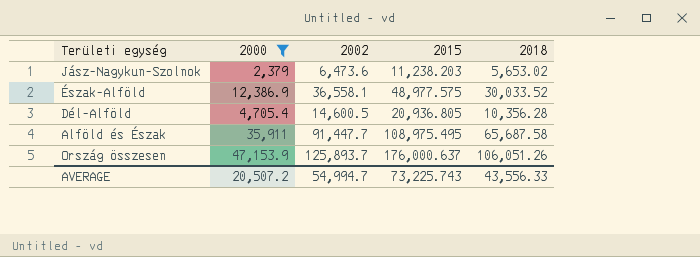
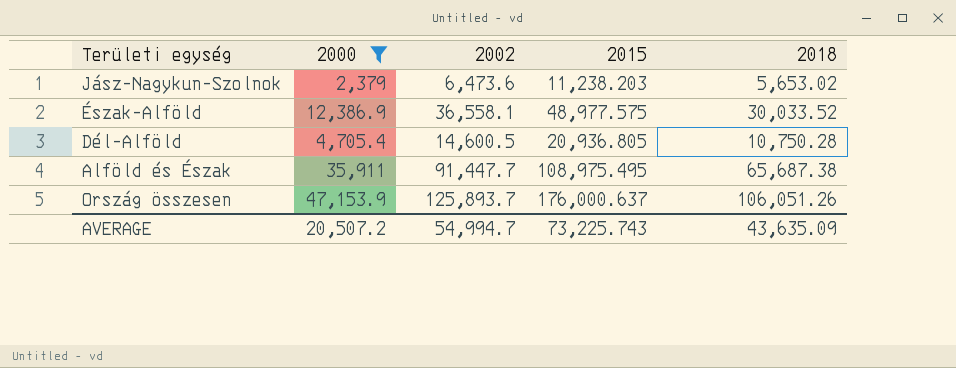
Dél-Alföld | 2018: 10,356.28 -> 10,750.28
Alföld és Észak | 2018: 65,687.58 -> 65,687.38
AVERAGE | 2018: 43,556.33 -> 43,635.09

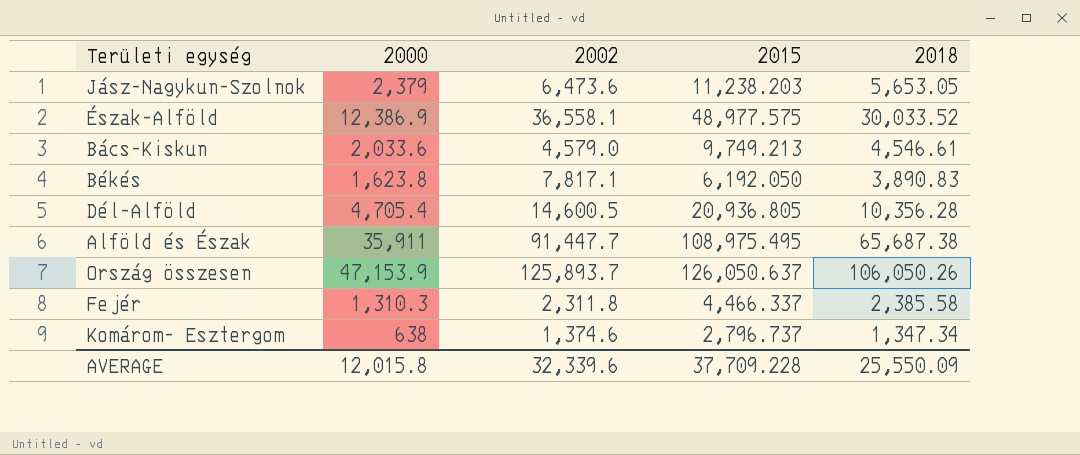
filter: 2000 >= 2,379 -> none
Jász-Nagykun-Szolnok | 2018: 5,653.02 -> 5,653.05
Dél-Alföld | 2018: 10,750.28 -> 10,356.28
Ország összesen | 2015: 176,000.637 -> 126,050.637
Ország összesen | 2018: 106,051.26 -> 106,050.26
AVERAGE | 2000: 20,507.2 -> 12,015.8
AVERAGE | 2002: 54,994.7 -> 32,339.6
AVERAGE | 2015: 73,225.743 -> 37,709.228
AVERAGE | 2018: 43,635.09 -> 25,550.09

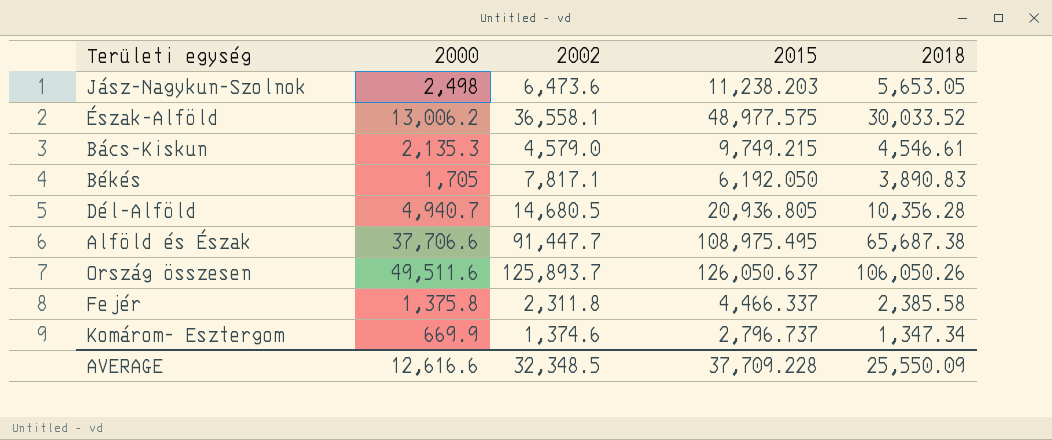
Jász-Nagykun-Szolnok | 2000: 2,379 -> 2,498
Észak-Alföld | 2000: 12,386.9 -> 13,006.2
Bács-Kiskun | 2000: 2,033.6 -> 2,135.3
Bács-Kiskun | 2015: 9,749.213 -> 9,749.215
Békés | 2000: 1,623.8 -> 1,705
Dél-Alföld | 2000: 4,705.4 -> 4,940.7
Dél-Alföld | 2002: 14,600.5 -> 14,680.5
Alföld és Észak | 2000: 35,911 -> 37,706.6
Ország összesen | 2000: 47,153.9 -> 49,511.6
Fejér | 2000: 1,310.3 -> 1,375.8
Komárom- Esztergom | 2000: 638 -> 669.9
AVERAGE | 2000: 12,015.8 -> 12,616.6
AVERAGE | 2002: 32,339.6 -> 32,348.5

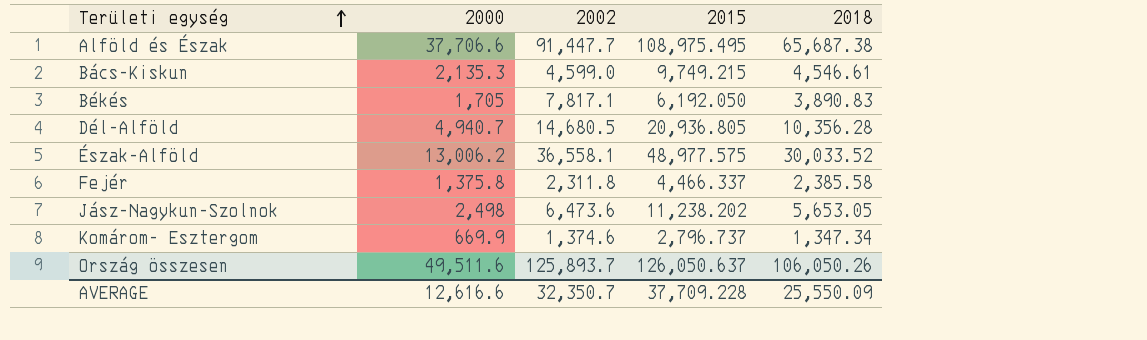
row order: none -> Területi egység ascending
Bács-Kiskun | 2002: 4,579.0 -> 4,599.0
Jász-Nagykun-Szolnok | 2015: 11,238.203 -> 11,238.202
AVERAGE | 2002: 32,348.5 -> 32,350.7

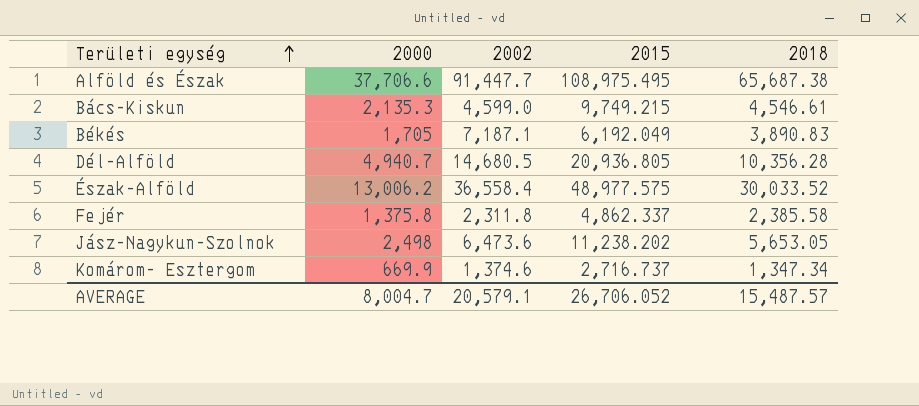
row Ország összesen: 49,511.6 | 125,893.7 | 126,050.637 | 106,050.26 -> none
Békés | 2002: 7,817.1 -> 7,187.1
Békés | 2015: 6,192.050 -> 6,192.049
Észak-Alföld | 2002: 36,558.1 -> 36,558.4
Fejér | 2015: 4,466.337 -> 4,862.337
Komárom- Esztergom | 2015: 2,796.737 -> 2,716.737
AVERAGE | 2000: 12,616.6 -> 8,004.7
AVERAGE | 2002: 32,350.7 -> 20,579.1
AVERAGE | 2015: 37,709.228 -> 26,706.052
AVERAGE | 2018: 25,550.09 -> 15,487.57

